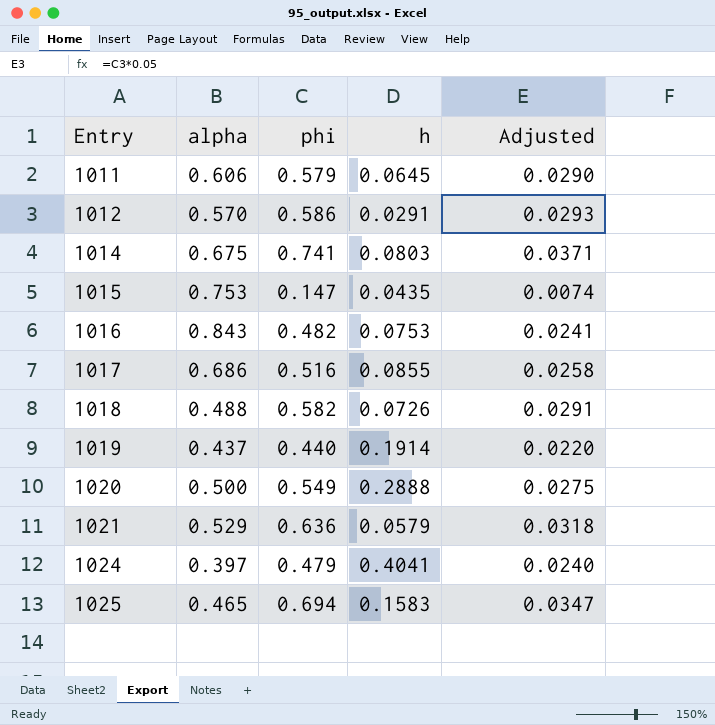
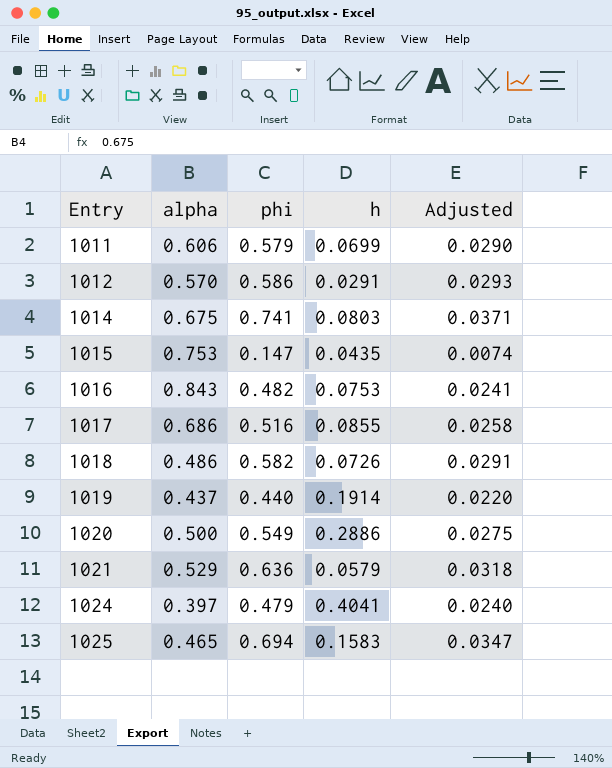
1011 | h: 0.0645 -> 0.0699
1018 | alpha: 0.488 -> 0.486
1020 | h: 0.2888 -> 0.2886

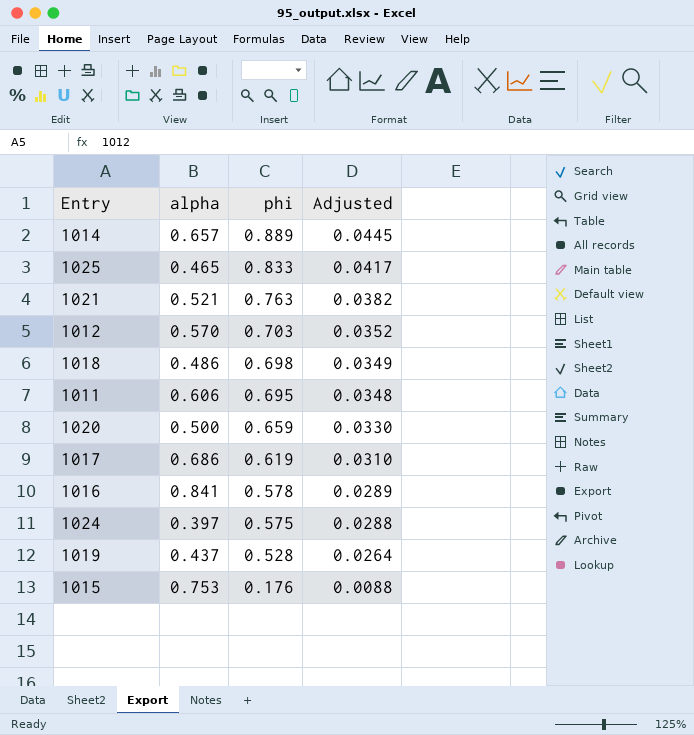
row order: Entry ascending -> phi descending
column h | position: 4 -> none
1014 | alpha: 0.675 -> 0.657
1014 | phi: 0.741 -> 0.889
1014 | Adjusted: 0.0371 -> 0.0445
1025 | phi: 0.694 -> 0.833
1025 | Adjusted: 0.0347 -> 0.0417
1021 | alpha: 0.529 -> 0.521
1021 | phi: 0.636 -> 0.763
1021 | Adjusted: 0.0318 -> 0.0382
1012 | phi: 0.586 -> 0.703
1012 | Adjusted: 0.0293 -> 0.0352
1018 | phi: 0.582 -> 0.698
1018 | Adjusted: 0.0291 -> 0.0349
1011 | phi: 0.579 -> 0.695
1011 | Adjusted: 0.0290 -> 0.0348
1020 | phi: 0.549 -> 0.659
1020 | Adjusted: 0.0275 -> 0.0330
1017 | phi: 0.516 -> 0.619
1017 | Adjusted: 0.0258 -> 0.0310
1016 | alpha: 0.843 -> 0.841
1016 | phi: 0.482 -> 0.578
1016 | Adjusted: 0.0241 -> 0.0289
1024 | phi: 0.479 -> 0.575
1024 | Adjusted: 0.0240 -> 0.0288
1019 | phi: 0.440 -> 0.528
1019 | Adjusted: 0.0220 -> 0.0264
1015 | phi: 0.147 -> 0.176
1015 | Adjusted: 0.0074 -> 0.0088

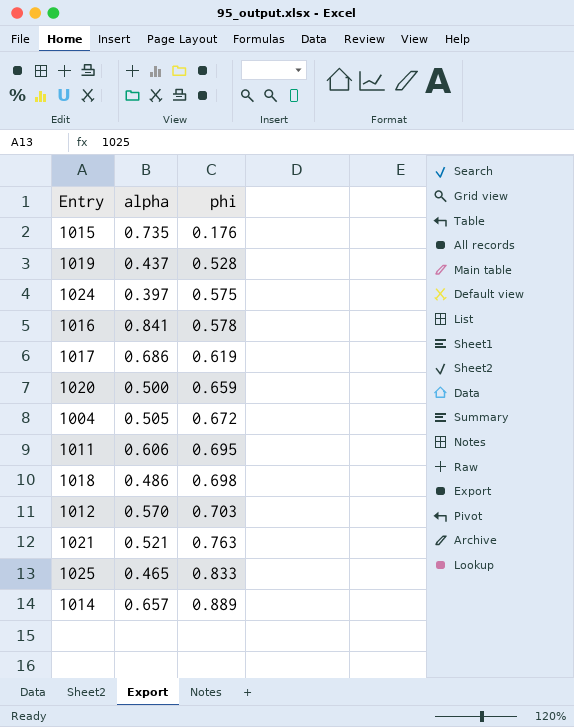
row order: phi descending -> phi ascending
column Adjusted | formula: [phi] * 0.05 -> none
1015 | alpha: 0.753 -> 0.735
row 1004: none -> 0.505 | 0.672

